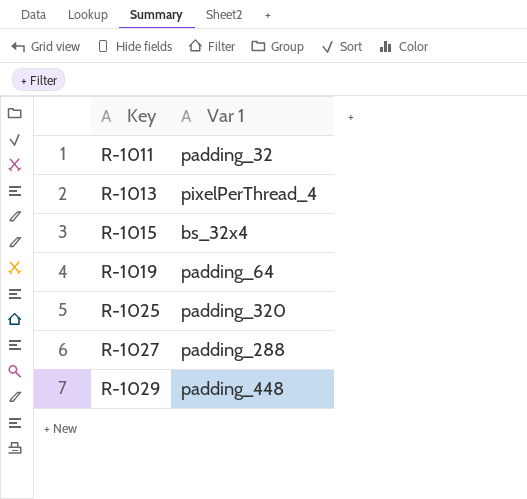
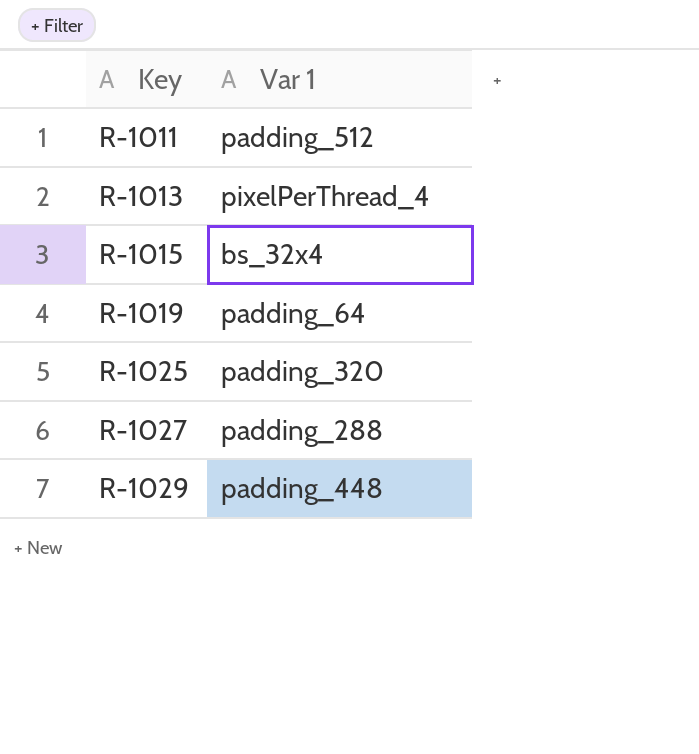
R-1011 | Var 1: padding_32 -> padding_512

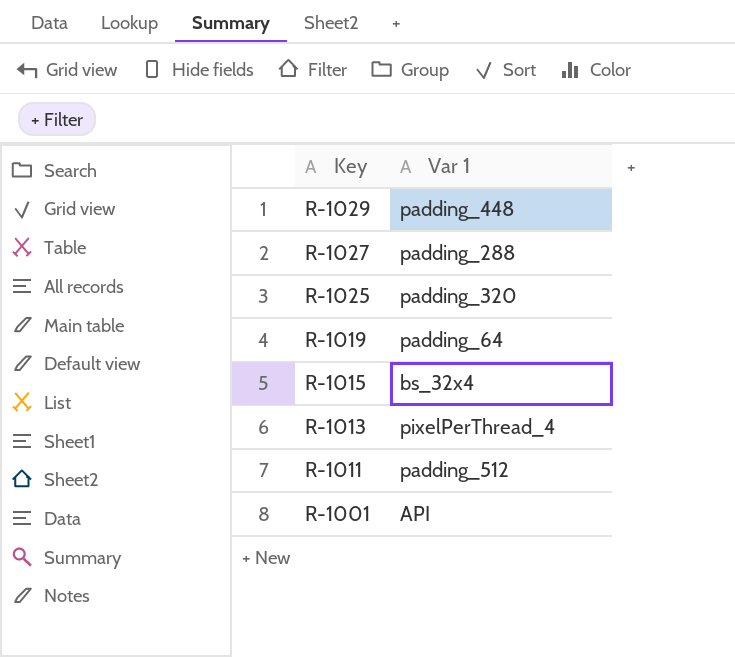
row order: Key ascending -> Key descending
row R-1001: none -> API

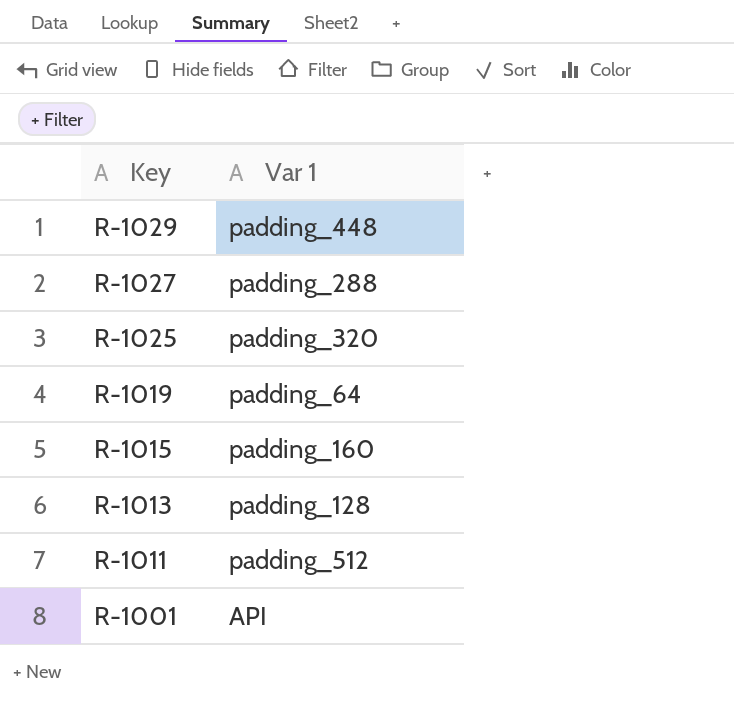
R-1015 | Var 1: bs_32x4 -> padding_160
R-1013 | Var 1: pixelPerThread_4 -> padding_128

